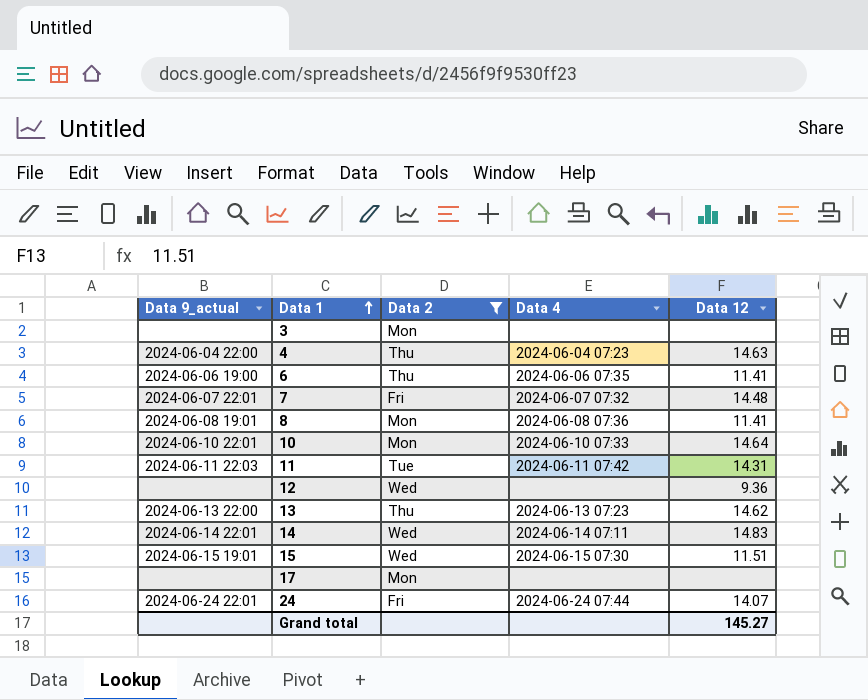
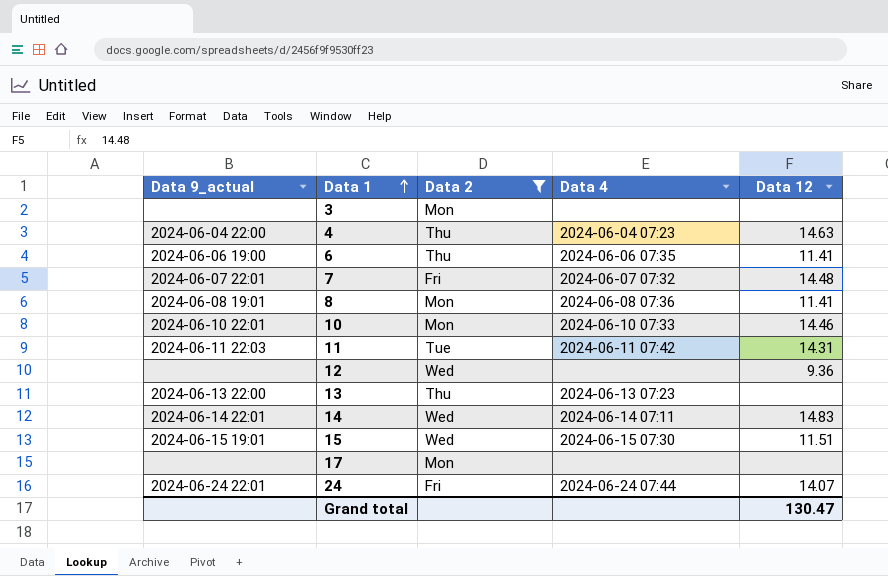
10 | Data 12: 14.64 -> 14.46
13 | Data 12: 14.62 -> none
Grand total | Data 12: 145.27 -> 130.47

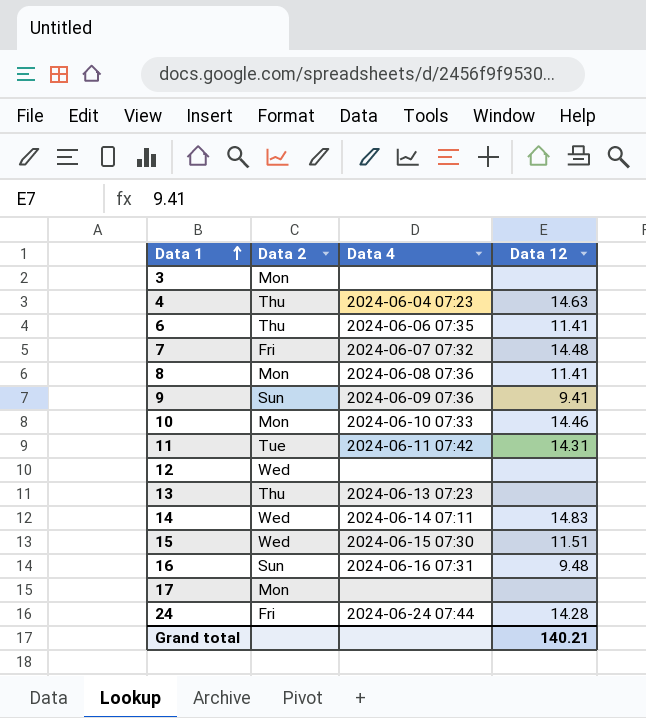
filter: Data 2 != Sun -> none
column Data 9_actual | position: 1 -> none
12 | Data 12: 9.36 -> none
24 | Data 12: 14.07 -> 14.28
Grand total | Data 12: 130.47 -> 140.21

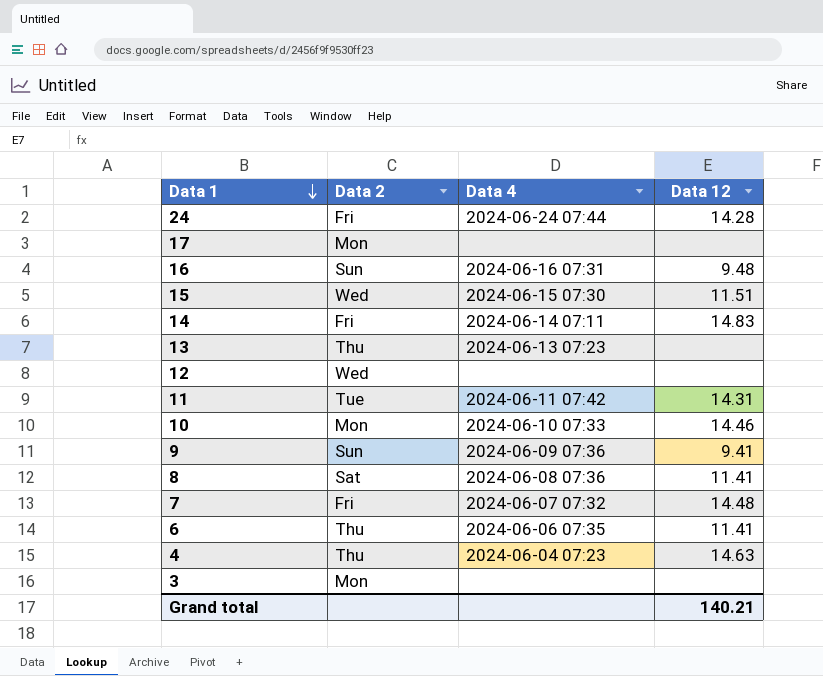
row order: Data 1 ascending -> Data 1 descending
14 | Data 2: Wed -> Fri
8 | Data 2: Mon -> Sat

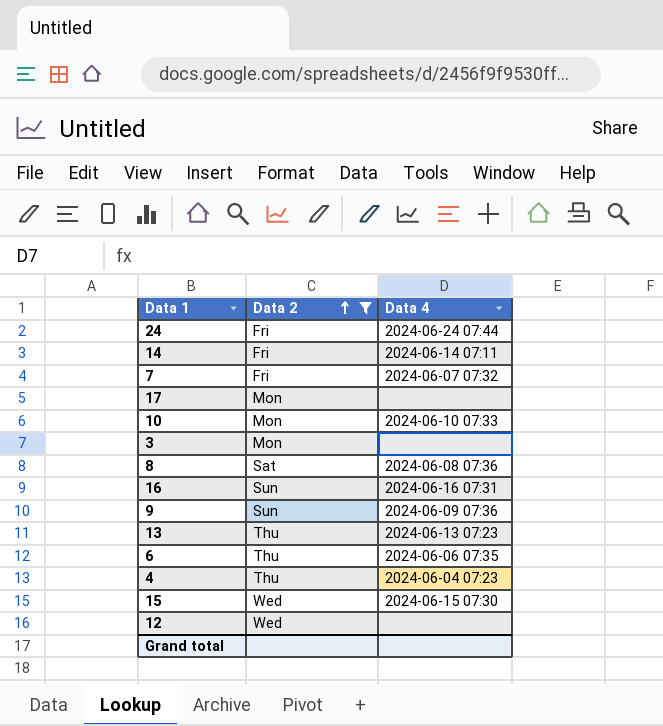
filter: none -> Data 2 != Tue
row order: Data 1 descending -> Data 2 ascending
column Data 12 | position: 4 -> none

